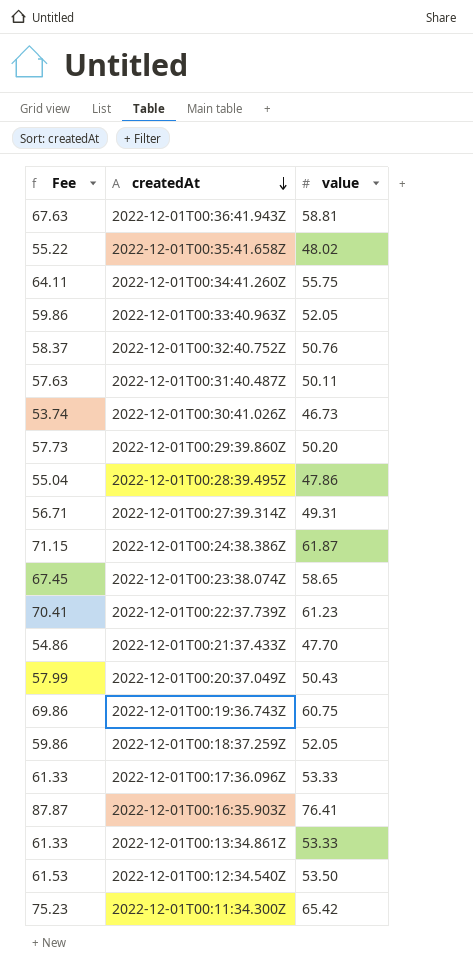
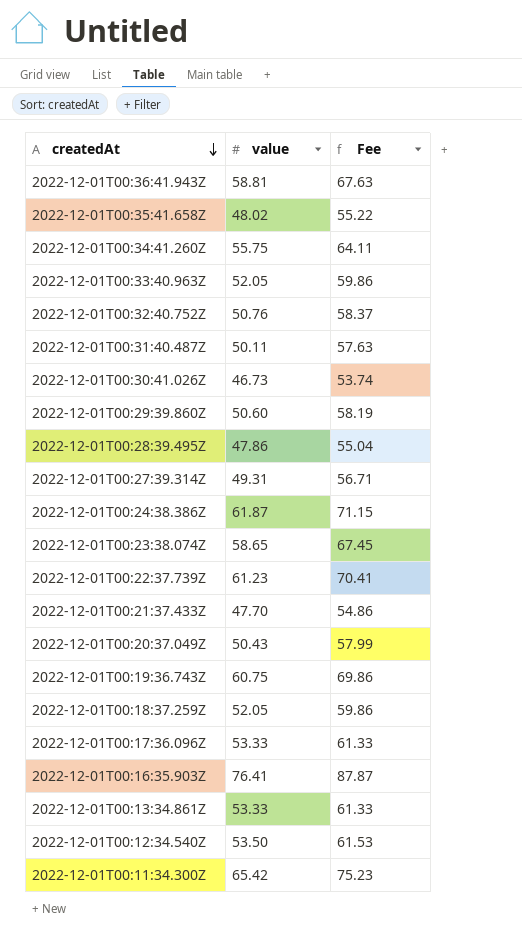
column Fee | position: 1 -> 3
2022-12-01T00:29:39.860Z | value: 50.20 -> 50.60
2022-12-01T00:29:39.860Z | Fee: 57.73 -> 58.19

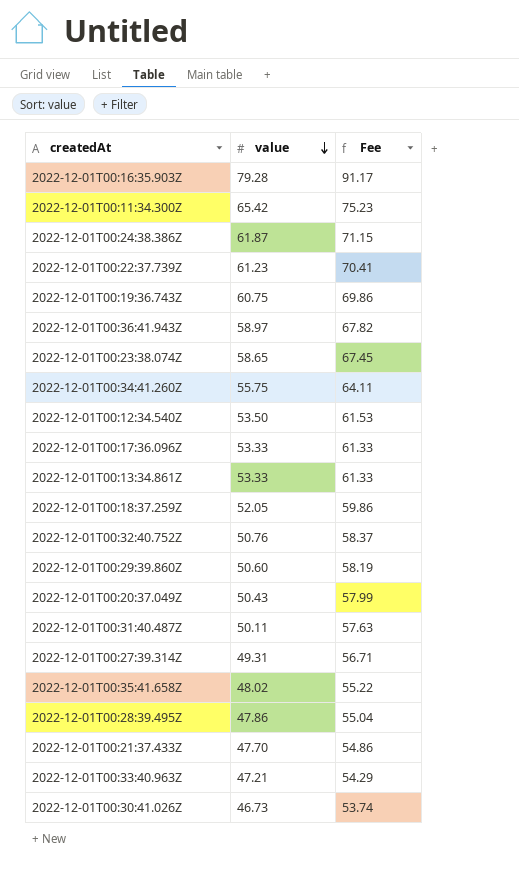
row order: createdAt descending -> value descending
2022-12-01T00:16:35.903Z | value: 76.41 -> 79.28
2022-12-01T00:16:35.903Z | Fee: 87.87 -> 91.17
2022-12-01T00:36:41.943Z | value: 58.81 -> 58.97
2022-12-01T00:36:41.943Z | Fee: 67.63 -> 67.82
2022-12-01T00:33:40.963Z | value: 52.05 -> 47.21
2022-12-01T00:33:40.963Z | Fee: 59.86 -> 54.29

